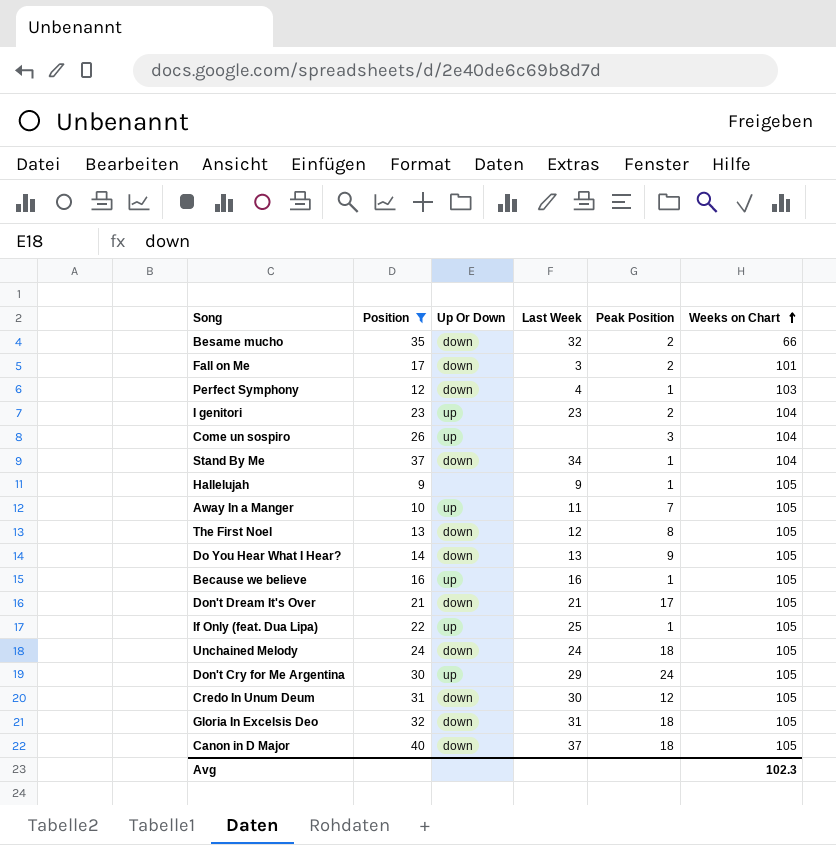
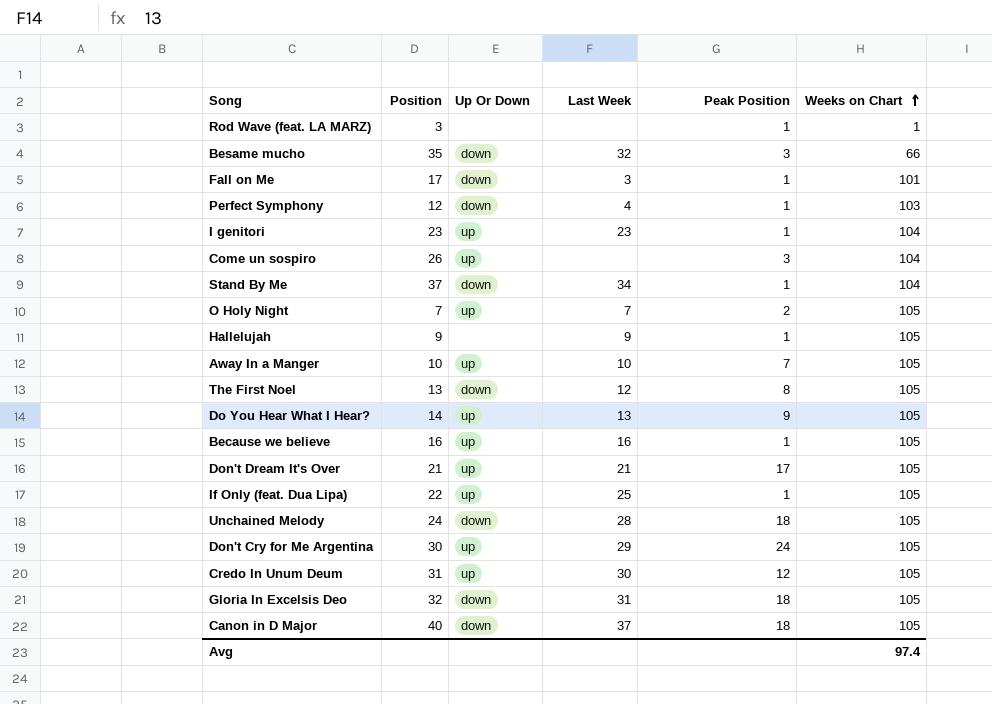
filter: Position >= 9 -> none
Besame mucho | Peak Position: 2 -> 3
Fall on Me | Peak Position: 2 -> 1
I genitori | Peak Position: 2 -> 1
Away In a Manger | Last Week: 11 -> 10
Do You Hear What I Hear? | Up Or Down: down -> up
Don't Dream It's Over | Up Or Down: down -> up
Unchained Melody | Last Week: 24 -> 28
Credo In Unum Deum | Up Or Down: down -> up
Avg | Weeks on Chart: 102.3 -> 97.4

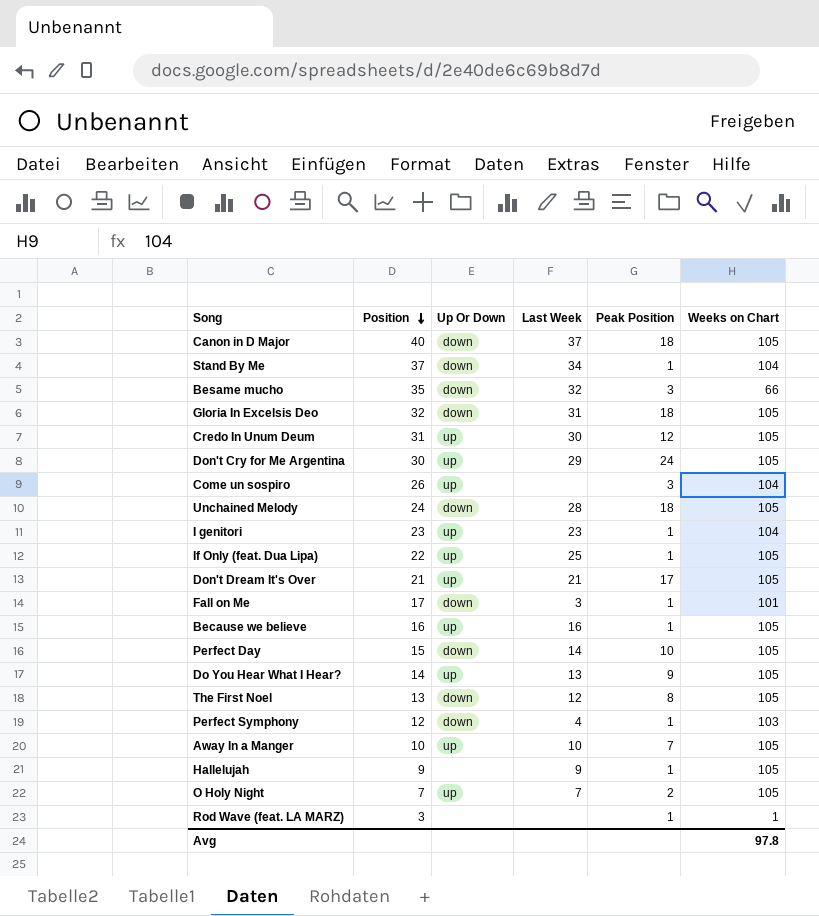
row order: Weeks on Chart ascending -> Position descending
row Perfect Day: none -> 15 | down | 14 | 10 | 105
Avg | Weeks on Chart: 97.4 -> 97.8

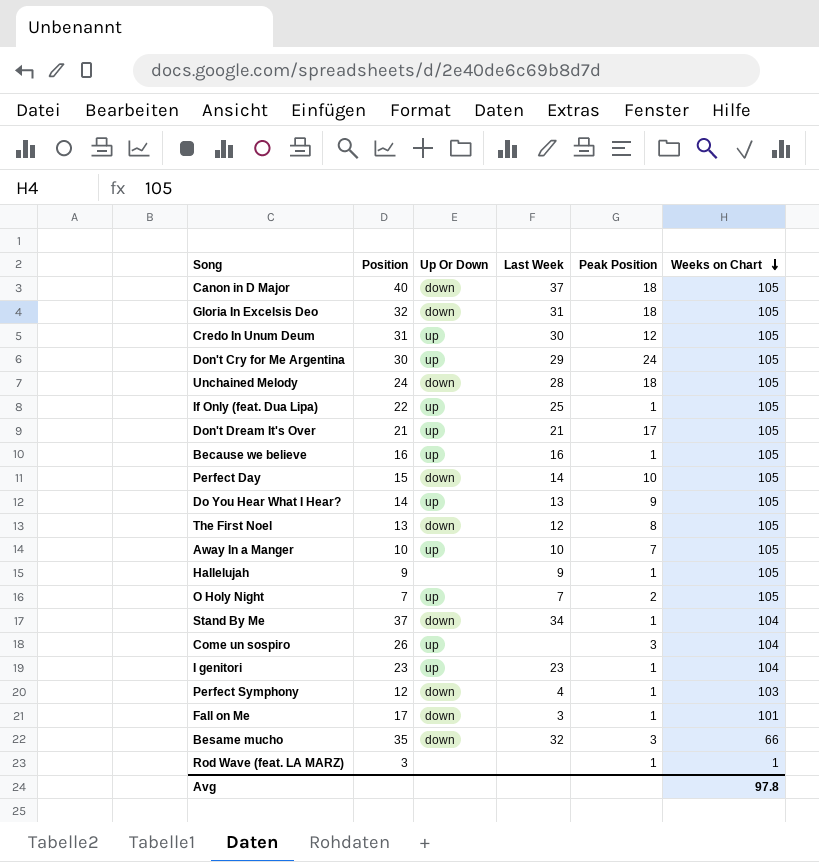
row order: Position descending -> Weeks on Chart descending

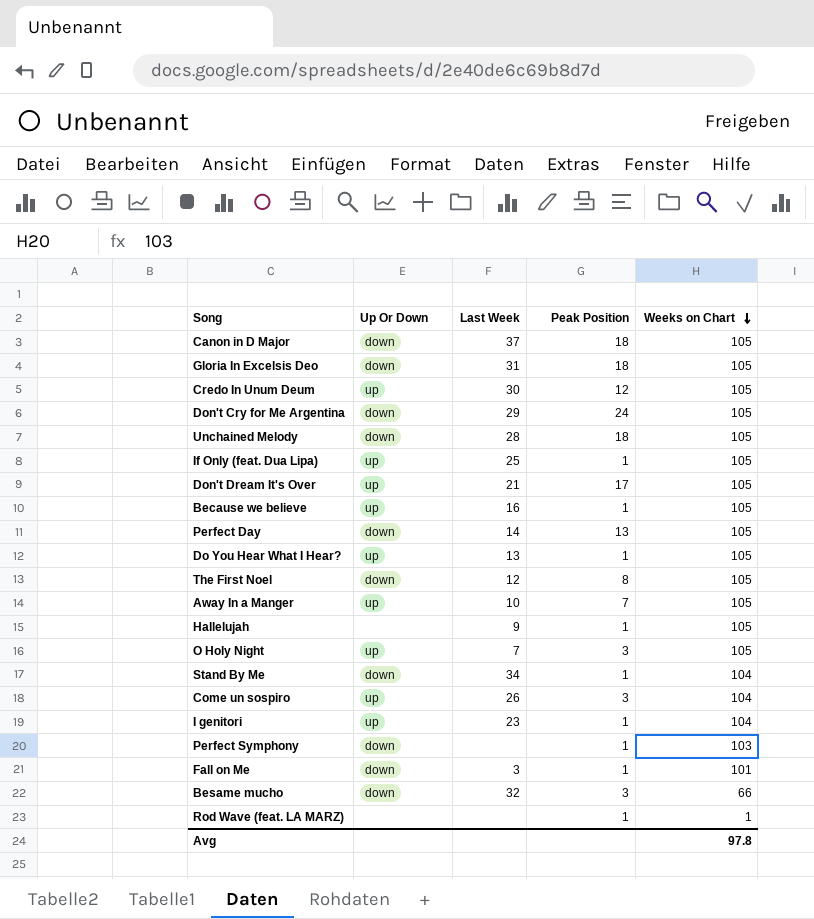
column Position | position: 2 -> none
Don't Cry for Me Argentina | Up Or Down: up -> down
Perfect Day | Peak Position: 10 -> 13
Do You Hear What I Hear? | Peak Position: 9 -> 1
O Holy Night | Peak Position: 2 -> 3
Come un sospiro | Last Week: none -> 26
Perfect Symphony | Last Week: 4 -> none

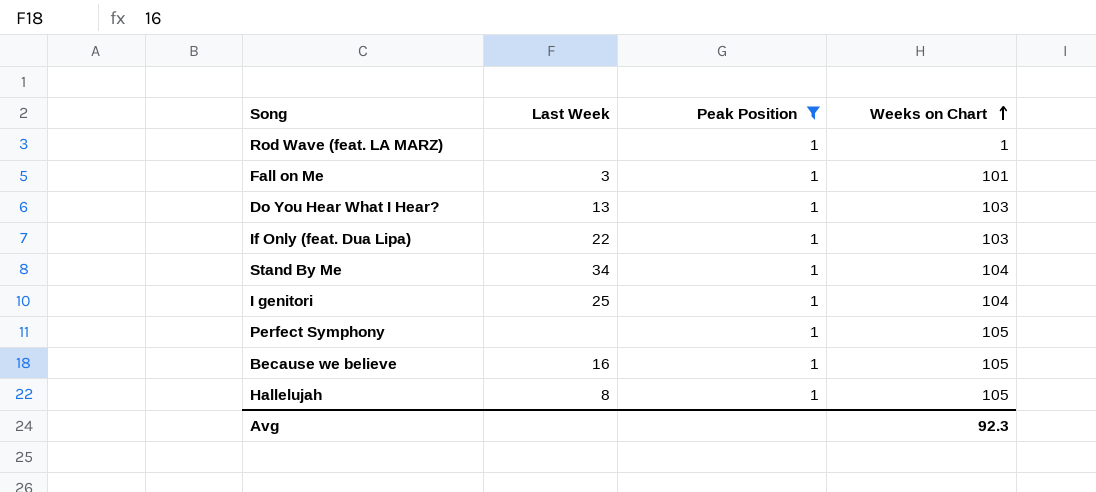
filter: none -> Peak Position = 1
row order: Weeks on Chart descending -> Weeks on Chart ascending
column Up Or Down | position: 2 -> none
Do You Hear What I Hear? | Weeks on Chart: 105 -> 103
If Only (feat. Dua Lipa) | Last Week: 25 -> 22
If Only (feat. Dua Lipa) | Weeks on Chart: 105 -> 103
I genitori | Last Week: 23 -> 25
Perfect Symphony | Weeks on Chart: 103 -> 105
Hallelujah | Last Week: 9 -> 8
Avg | Weeks on Chart: 97.8 -> 92.3

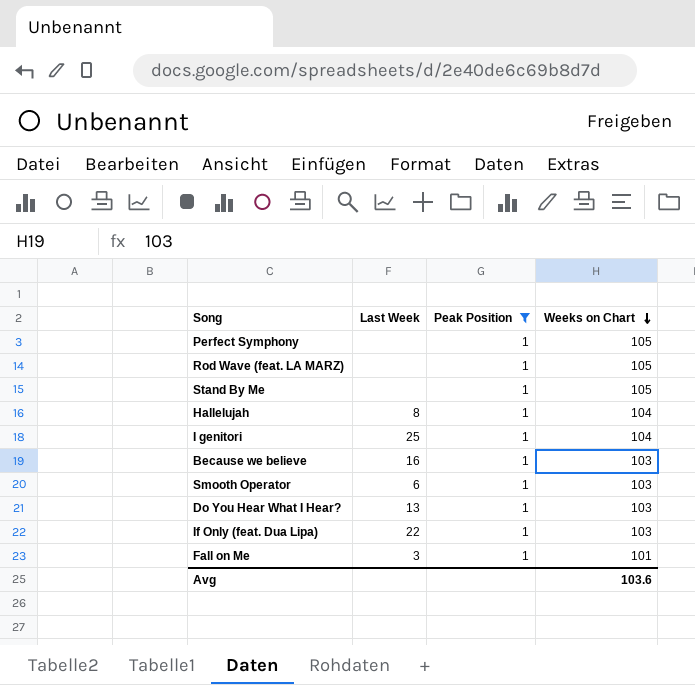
row order: Weeks on Chart ascending -> Weeks on Chart descending
Rod Wave (feat. LA MARZ) | Weeks on Chart: 1 -> 105
Stand By Me | Last Week: 34 -> none
Stand By Me | Weeks on Chart: 104 -> 105
Hallelujah | Weeks on Chart: 105 -> 104
Because we believe | Weeks on Chart: 105 -> 103
row Smooth Operator: none -> 6 | 1 | 103
Avg | Weeks on Chart: 92.3 -> 103.6

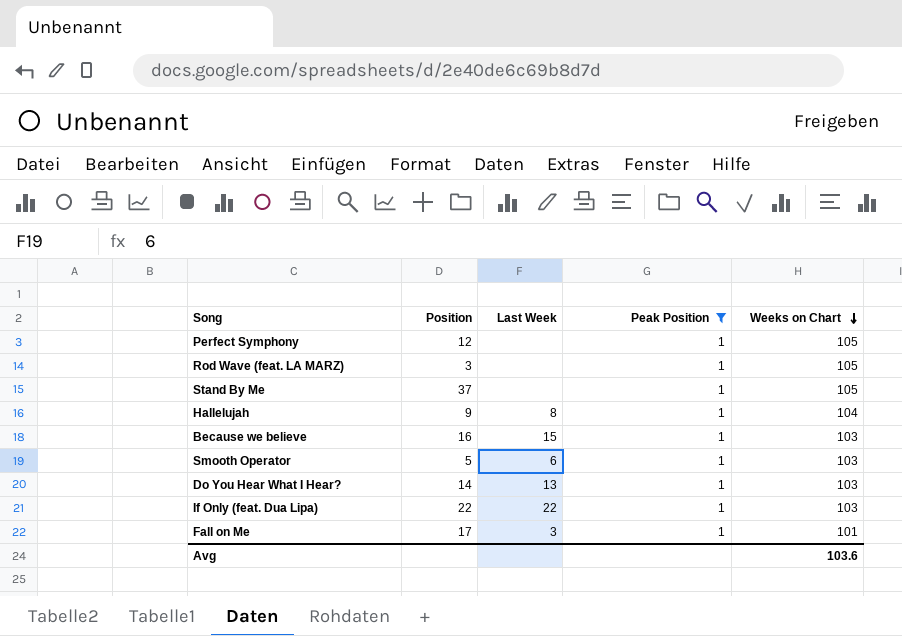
column Position | position: none -> 2
row I genitori: 25 | 1 | 104 -> none
Because we believe | Last Week: 16 -> 15

